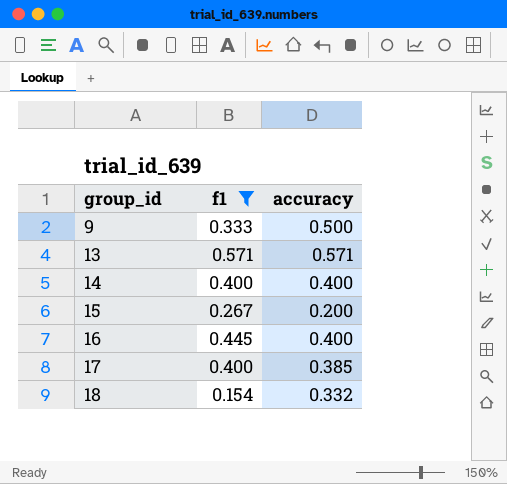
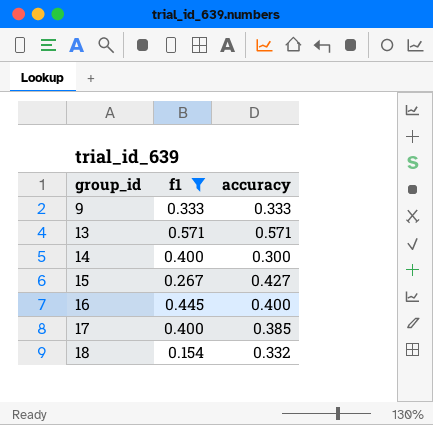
9 | accuracy: 0.500 -> 0.333
14 | accuracy: 0.400 -> 0.300
15 | accuracy: 0.200 -> 0.427

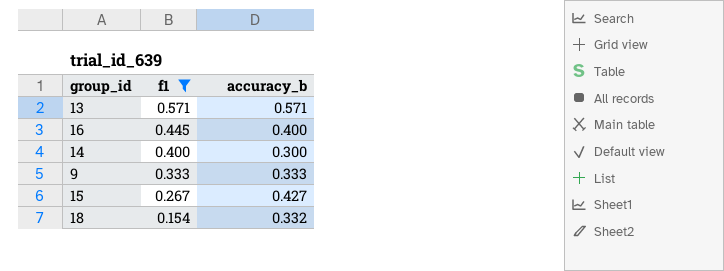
row order: group_id ascending -> f1 descending
column name: accuracy -> accuracy_b
row 17: 0.400 | 0.385 -> none

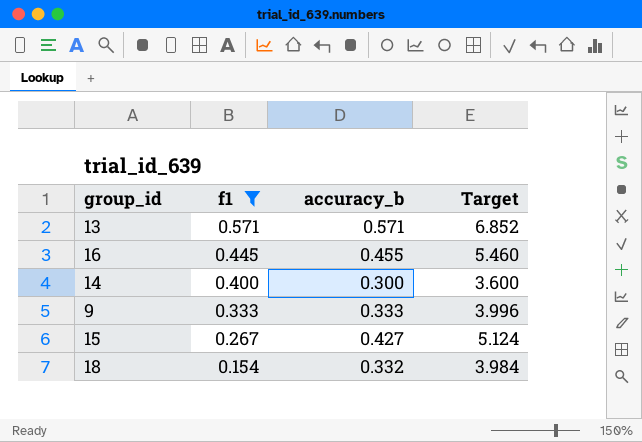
column Target | formula: none -> [accuracy_b] * 12
16 | accuracy_b: 0.400 -> 0.455

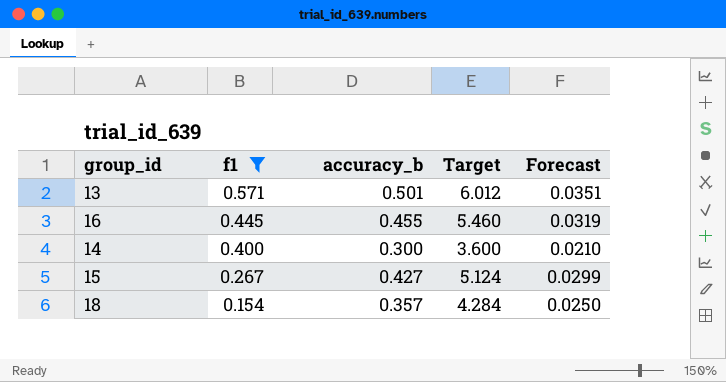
column Forecast | formula: none -> [accuracy_b] * 0.07
row 9: 0.333 | 0.333 | 3.996 -> none
13 | accuracy_b: 0.571 -> 0.501
13 | Target: 6.852 -> 6.012
18 | accuracy_b: 0.332 -> 0.357
18 | Target: 3.984 -> 4.284

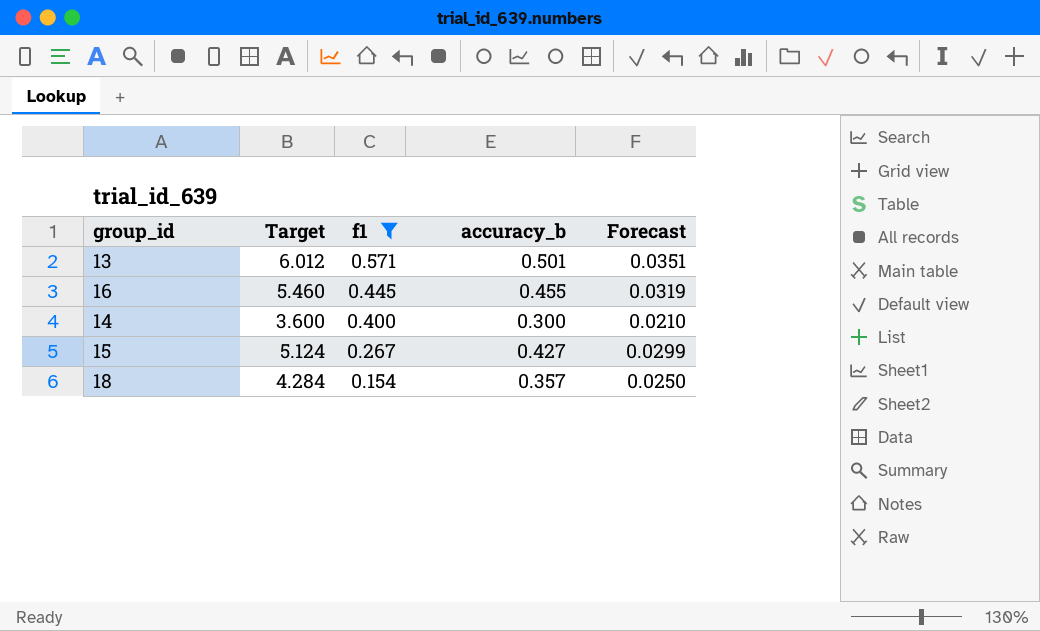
column Target | position: 4 -> 2

